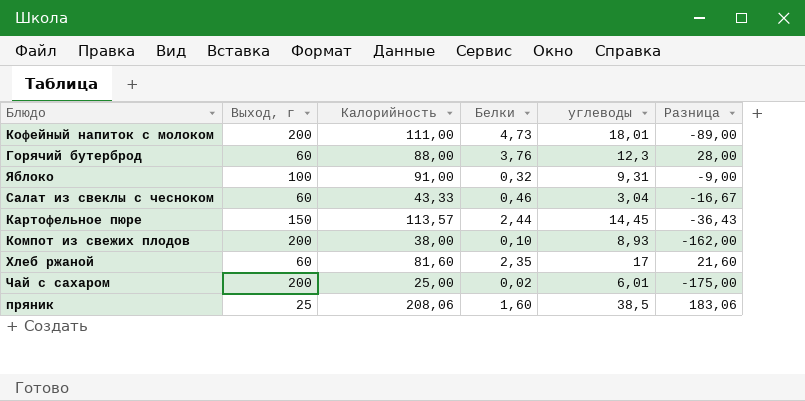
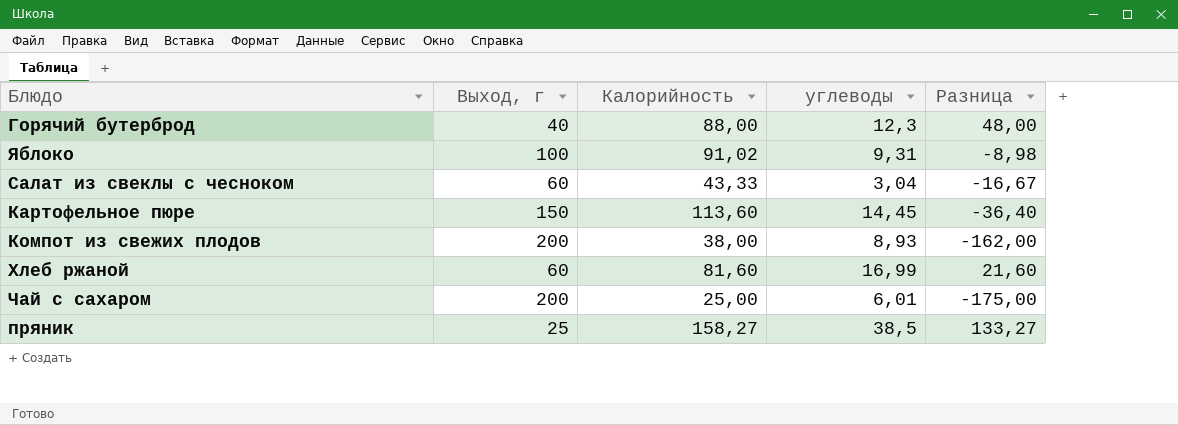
column Белки | position: 4 -> none
row Кофейный напиток с молоком: 200 | 111,00 | 4,73 | 18,01 | -89,00 -> none
Горячий бутерброд | Выход, г: 60 -> 40
Горячий бутерброд | Разница: 28,00 -> 48,00
Яблоко | Калорийность: 91,00 -> 91,02
Яблоко | Разница: -9,00 -> -8,98
Картофельное пюре | Калорийность: 113,57 -> 113,60
Картофельное пюре | Разница: -36,43 -> -36,40
Хлеб ржаной | углеводы: 17 -> 16,99
пряник | Калорийность: 208,06 -> 158,27
пряник | Разница: 183,06 -> 133,27

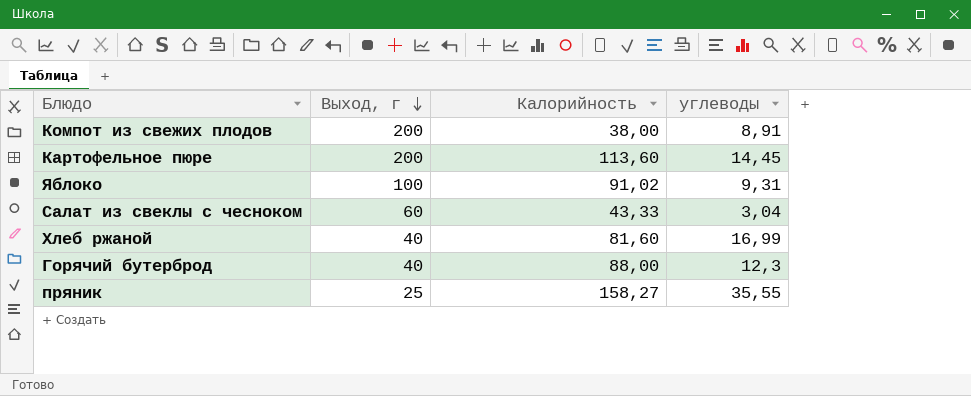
row order: none -> Выход, г descending
column Разница | formula: [Калорийность] - [Выход, г] -> none
row Чай с сахаром: 200 | 25,00 | 6,01 | -175,00 -> none
Компот из свежих плодов | углеводы: 8,93 -> 8,91
Картофельное пюре | Выход, г: 150 -> 200
Хлеб ржаной | Выход, г: 60 -> 40
пряник | углеводы: 38,5 -> 35,55

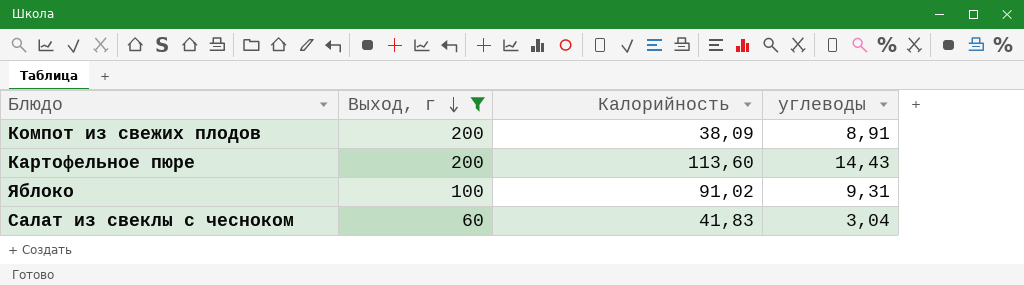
filter: none -> Выход, г >= 60
Компот из свежих плодов | Калорийность: 38,00 -> 38,09
Картофельное пюре | углеводы: 14,45 -> 14,43
Салат из свеклы с чесноком | Калорийность: 43,33 -> 41,83

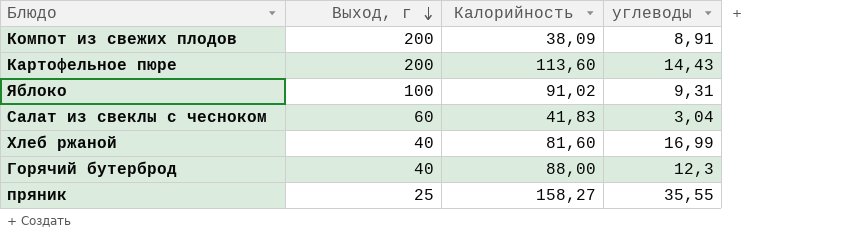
filter: Выход, г >= 60 -> none

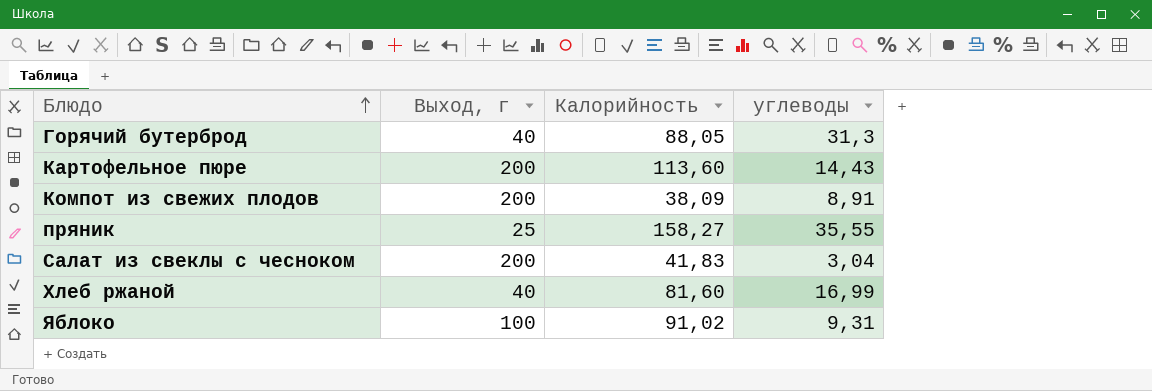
row order: Выход, г descending -> Блюдо ascending
Горячий бутерброд | Калорийность: 88,00 -> 88,05
Горячий бутерброд | углеводы: 12,3 -> 31,3
Салат из свеклы с чесноком | Выход, г: 60 -> 200

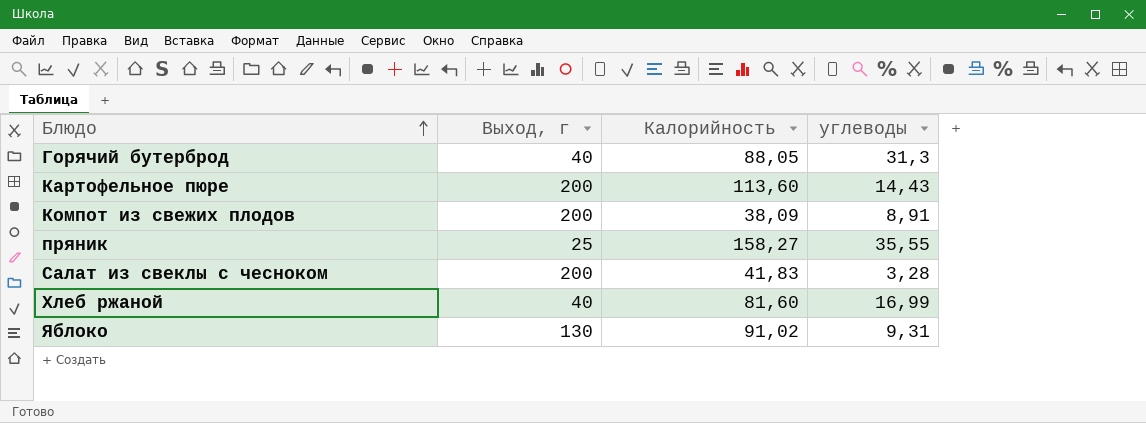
Салат из свеклы с чесноком | углеводы: 3,04 -> 3,28
Яблоко | Выход, г: 100 -> 130

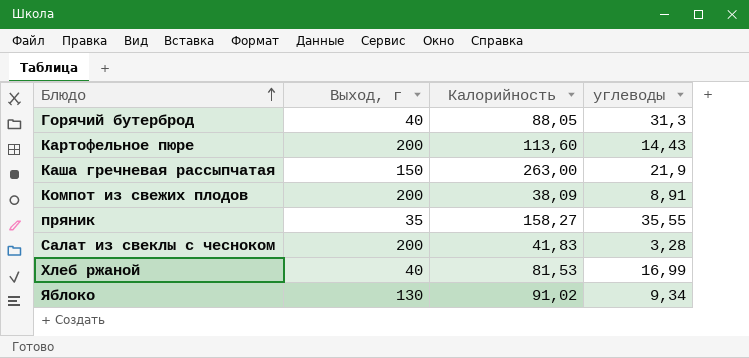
row Каша гречневая рассыпчатая: none -> 150 | 263,00 | 21,9
пряник | Выход, г: 25 -> 35
Хлеб ржаной | Калорийность: 81,60 -> 81,53
Яблоко | углеводы: 9,31 -> 9,34

